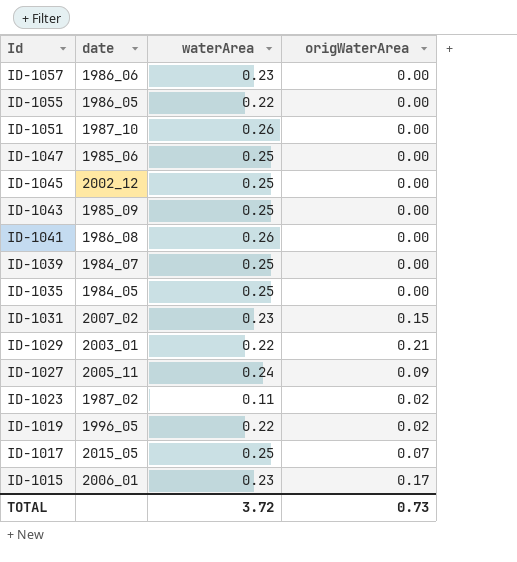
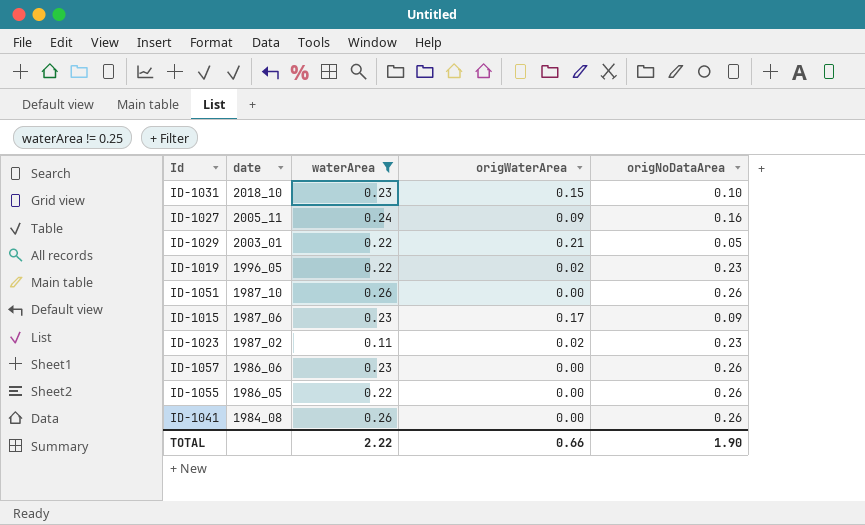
filter: none -> waterArea != 0.25
row order: Id descending -> date descending
column origNoDataArea | position: none -> 5
ID-1031 | date: 2007_02 -> 2018_10
ID-1015 | date: 2006_01 -> 1987_06
ID-1041 | date: 1986_08 -> 1984_08
TOTAL | waterArea: 3.72 -> 2.22
TOTAL | origWaterArea: 0.73 -> 0.66

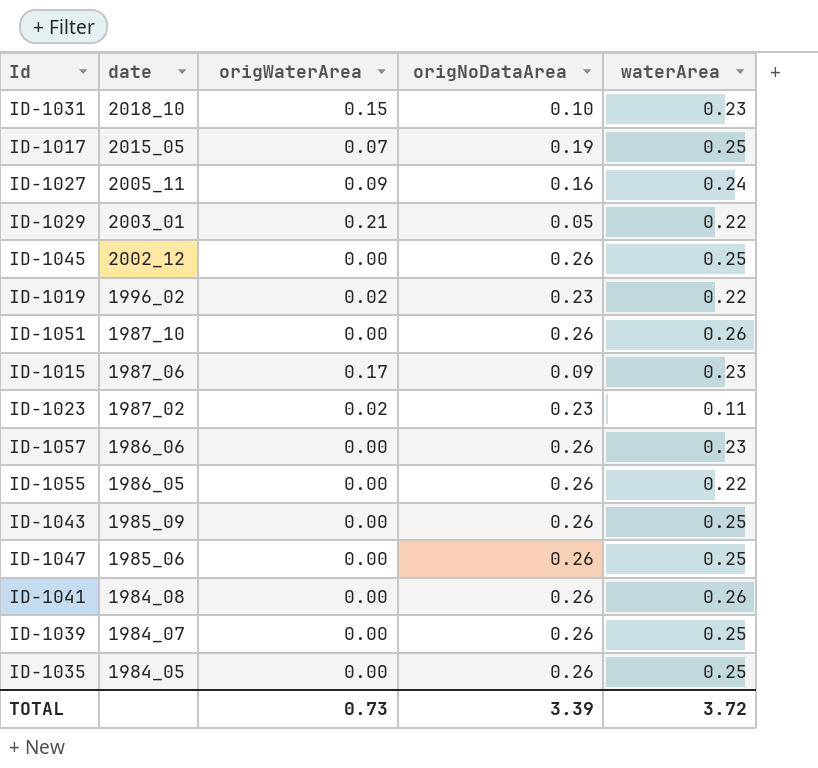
filter: waterArea != 0.25 -> none
column waterArea | position: 3 -> 5
ID-1019 | date: 1996_05 -> 1996_02
TOTAL | origWaterArea: 0.66 -> 0.73
TOTAL | origNoDataArea: 1.90 -> 3.39
TOTAL | waterArea: 2.22 -> 3.72

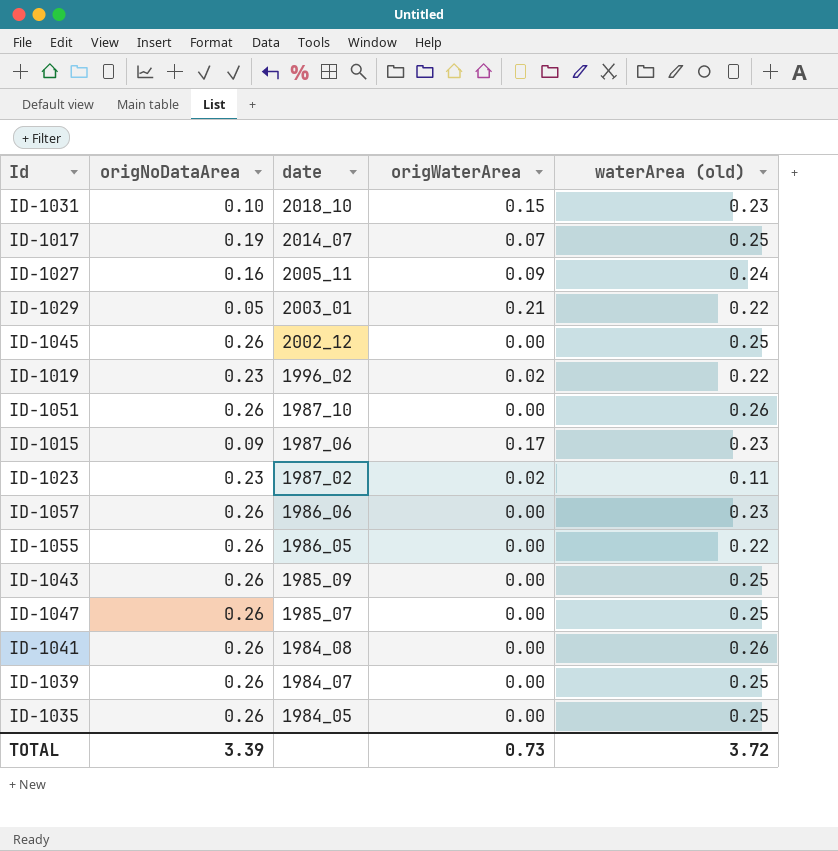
column origNoDataArea | position: 4 -> 2
column name: waterArea -> waterArea (old)
ID-1017 | date: 2015_05 -> 2014_07
ID-1047 | date: 1985_06 -> 1985_07

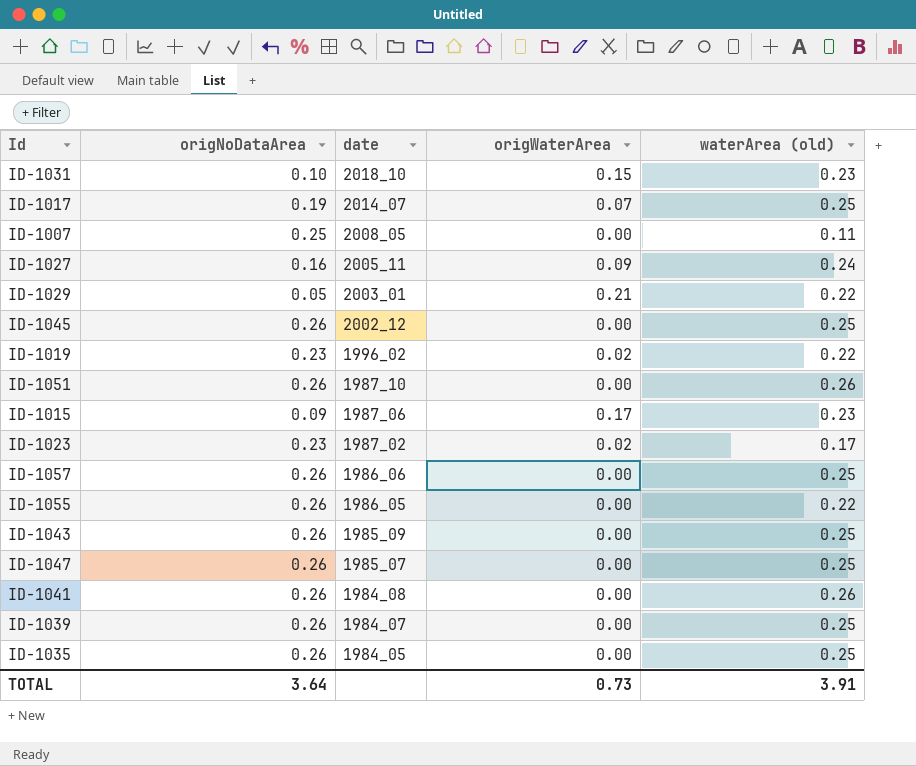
row ID-1007: none -> 0.25 | 2008_05 | 0.00 | 0.11
ID-1023 | waterArea (old): 0.11 -> 0.17
ID-1057 | waterArea (old): 0.23 -> 0.25
TOTAL | origNoDataArea: 3.39 -> 3.64
TOTAL | waterArea (old): 3.72 -> 3.91

